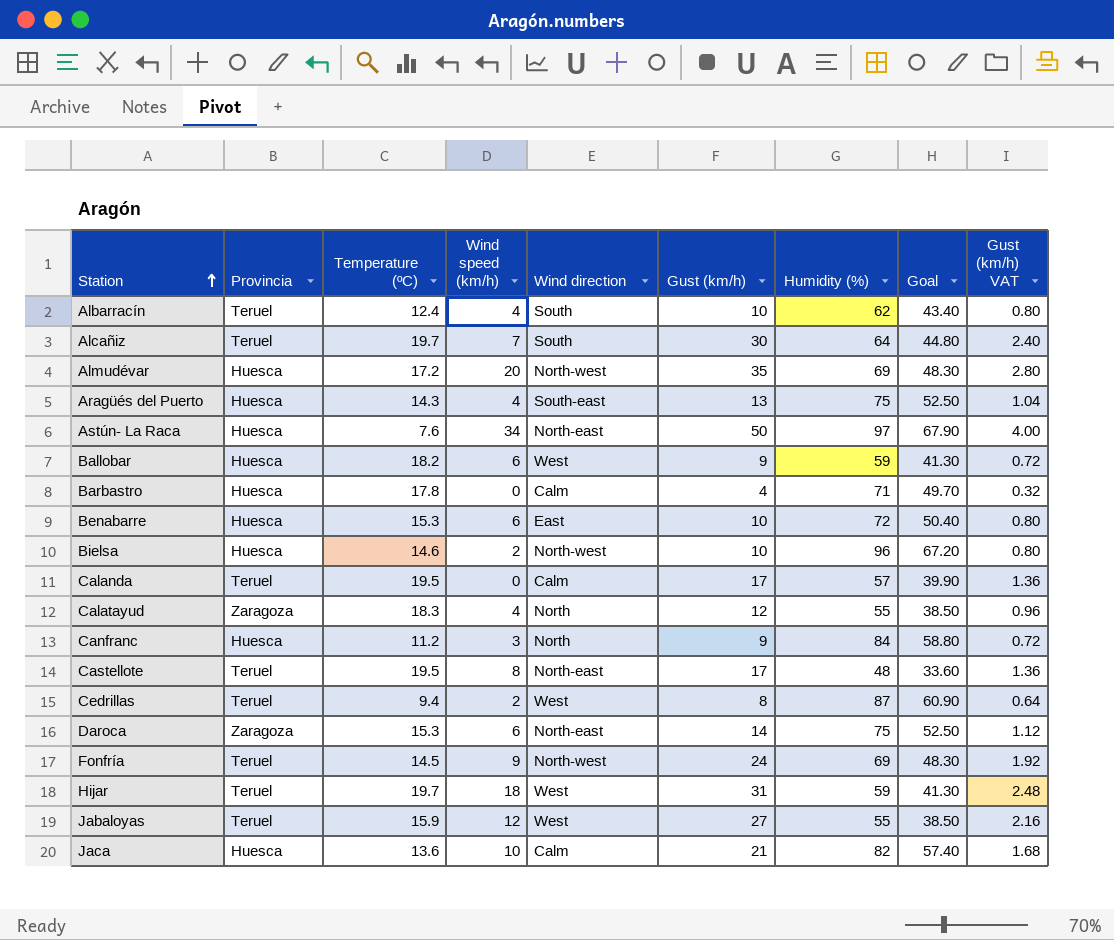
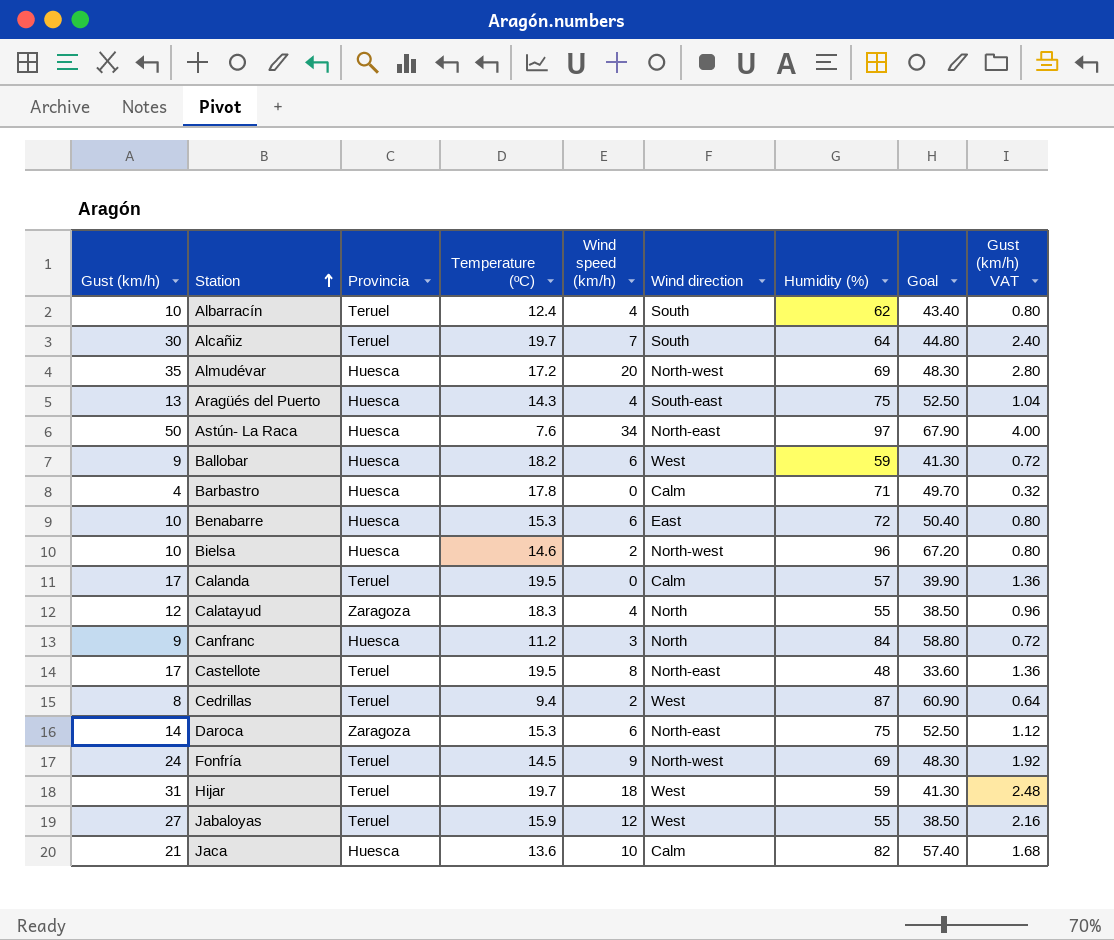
column Gust (km/h) | position: 6 -> 1

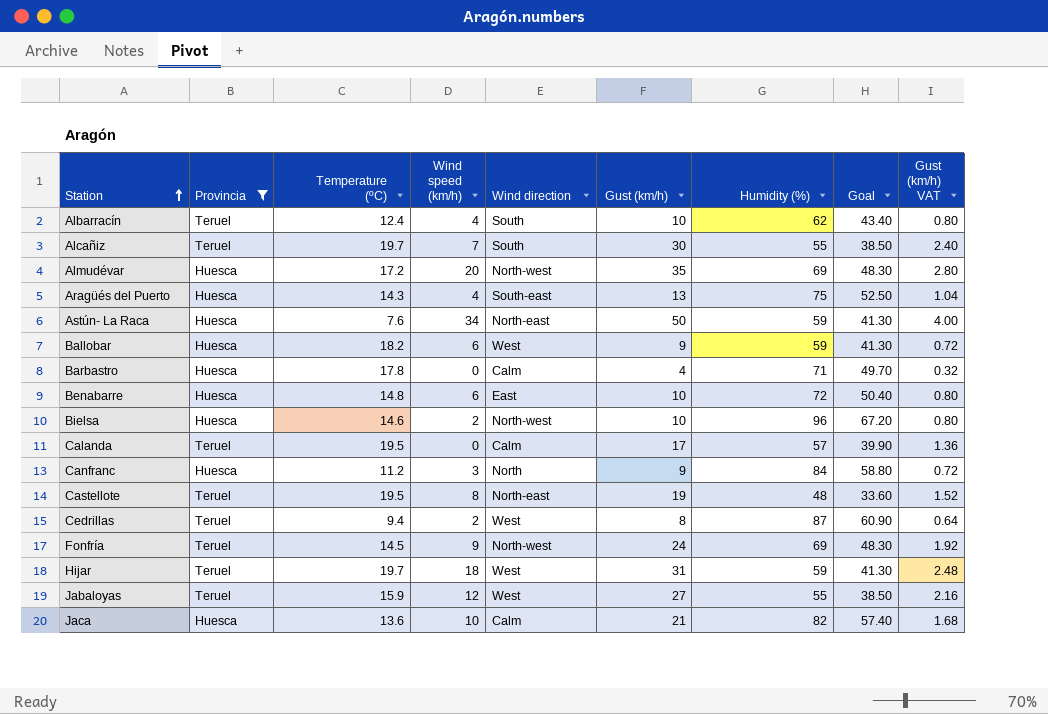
filter: none -> Provincia != Zaragoza
column Gust (km/h) | position: 1 -> 6
Alcañiz | Humidity (%): 64 -> 55
Alcañiz | Goal: 44.80 -> 38.50
Astún- La Raca | Humidity (%): 97 -> 59
Astún- La Raca | Goal: 67.90 -> 41.30
Benabarre | Temperature (ºC): 15.3 -> 14.8
Castellote | Gust (km/h): 17 -> 19
Castellote | Gust (km/h) VAT: 1.36 -> 1.52

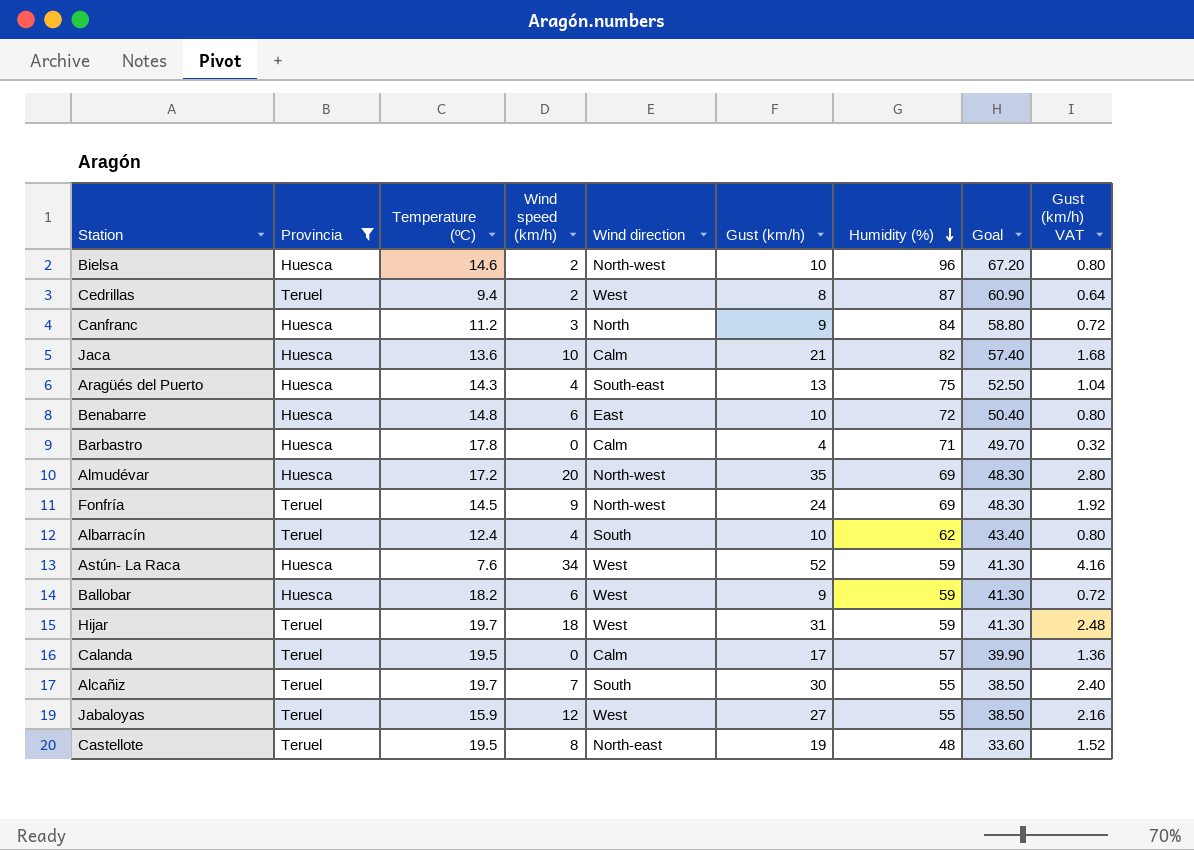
row order: Station ascending -> Humidity (%) descending
Astún- La Raca | Wind direction: North-east -> West
Astún- La Raca | Gust (km/h): 50 -> 52
Astún- La Raca | Gust (km/h) VAT: 4.00 -> 4.16

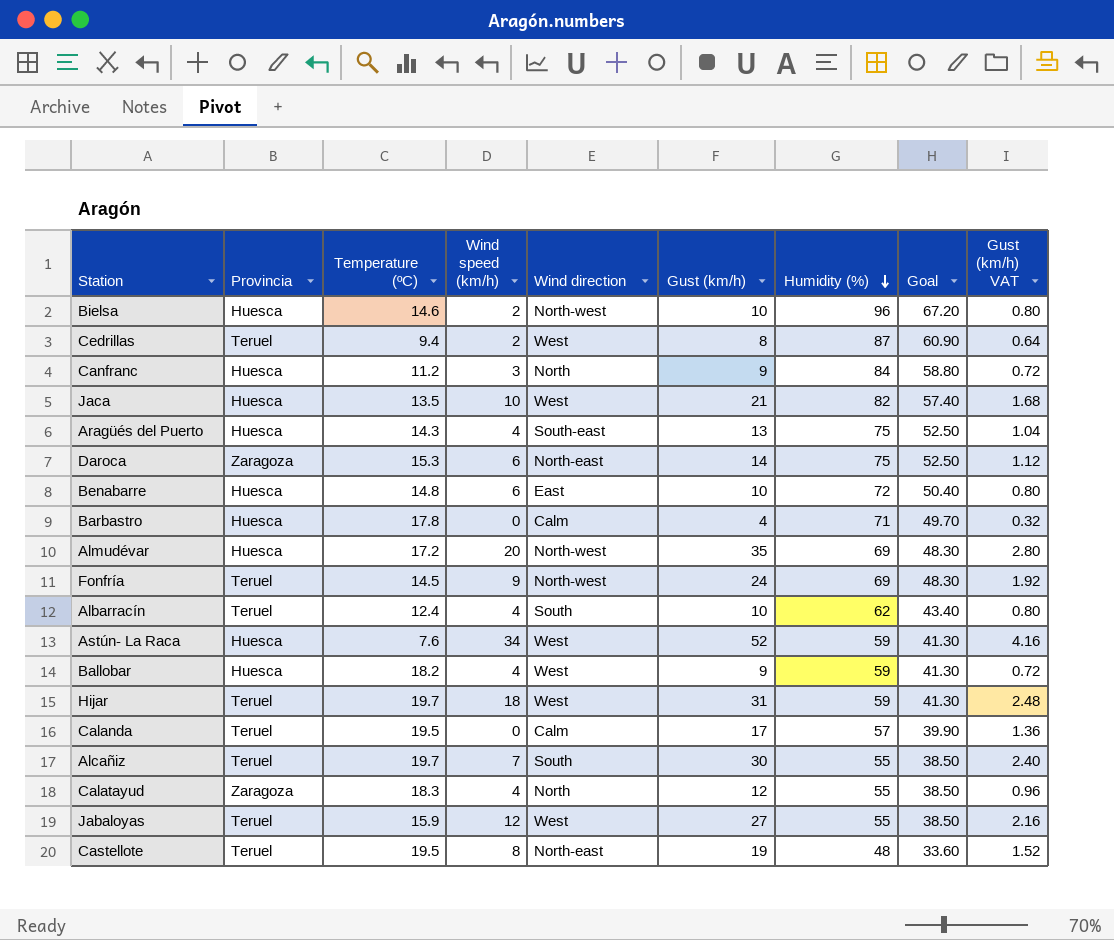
filter: Provincia != Zaragoza -> none
Jaca | Temperature (ºC): 13.6 -> 13.5
Jaca | Wind direction: Calm -> West
Ballobar | Wind speed (km/h): 6 -> 4

